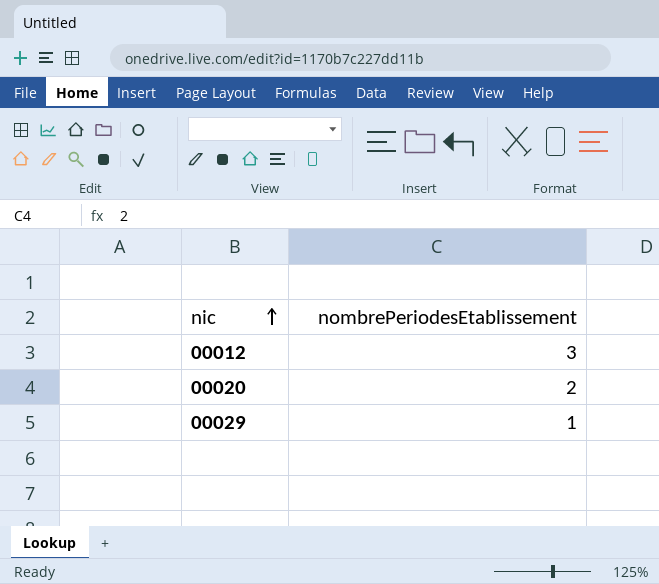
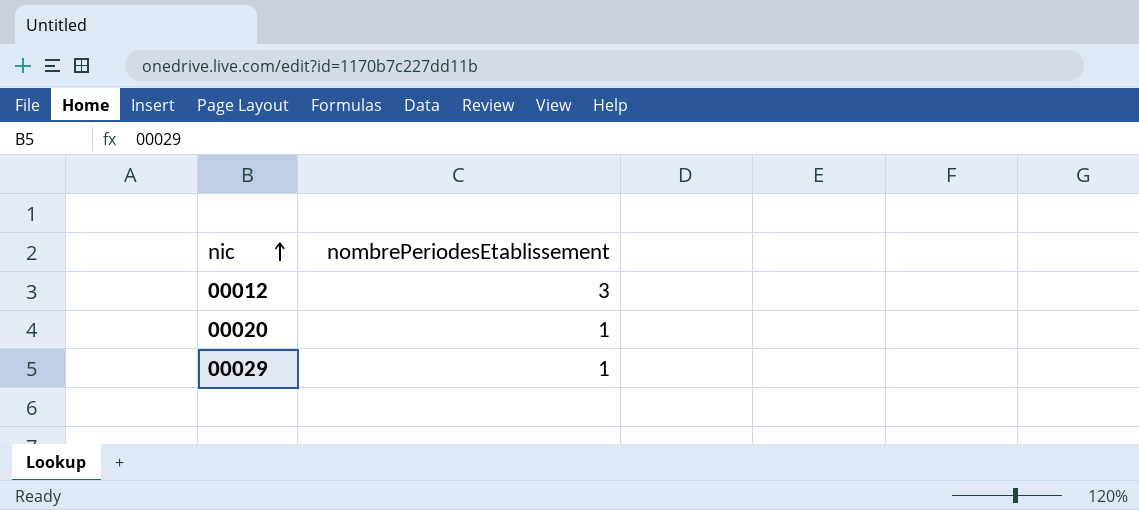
00020 | nombrePeriodesEtablissement: 2 -> 1

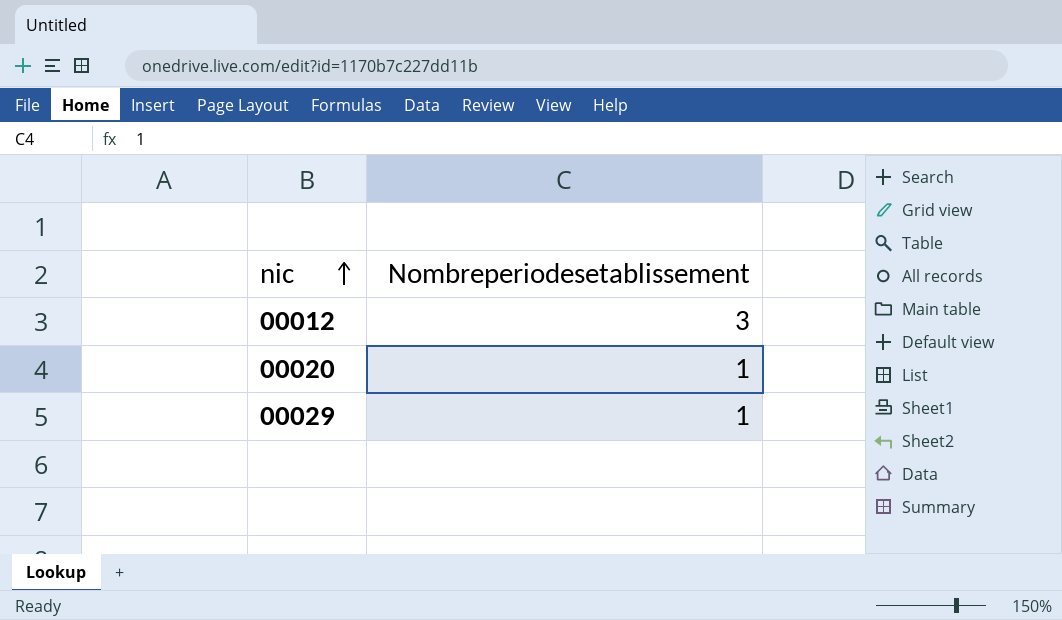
column name: nombrePeriodesEtablissement -> Nombreperiodesetablissement

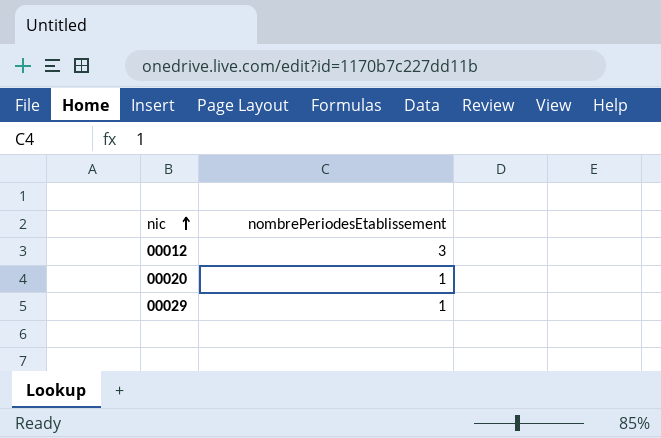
column name: Nombreperiodesetablissement -> nombrePeriodesEtablissement

